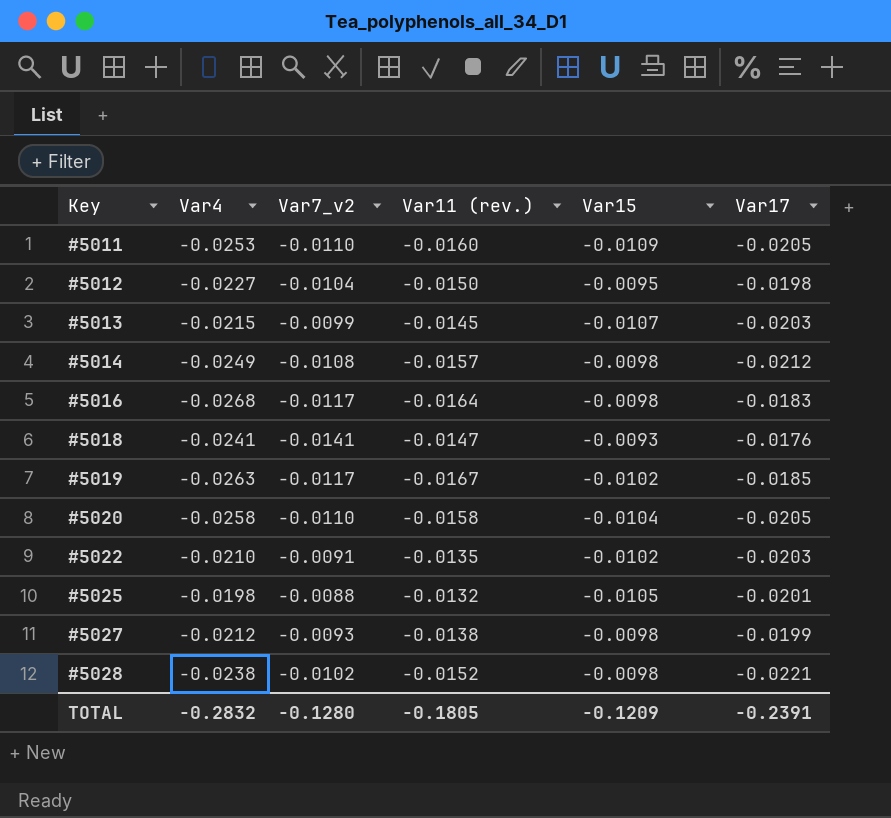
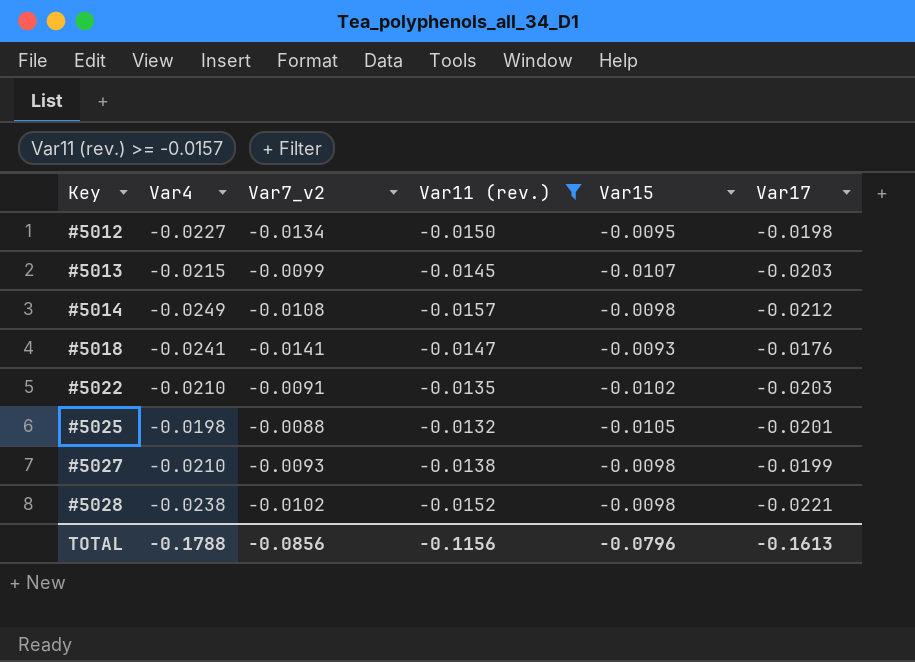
filter: none -> Var11 (rev.) >= -0.0157
#5012 | Var7_v2: -0.0104 -> -0.0134
#5027 | Var4: -0.0212 -> -0.0210
TOTAL | Var4: -0.2832 -> -0.1788
TOTAL | Var7_v2: -0.1280 -> -0.0856
TOTAL | Var11 (rev.): -0.1805 -> -0.1156
TOTAL | Var15: -0.1209 -> -0.0796
TOTAL | Var17: -0.2391 -> -0.1613

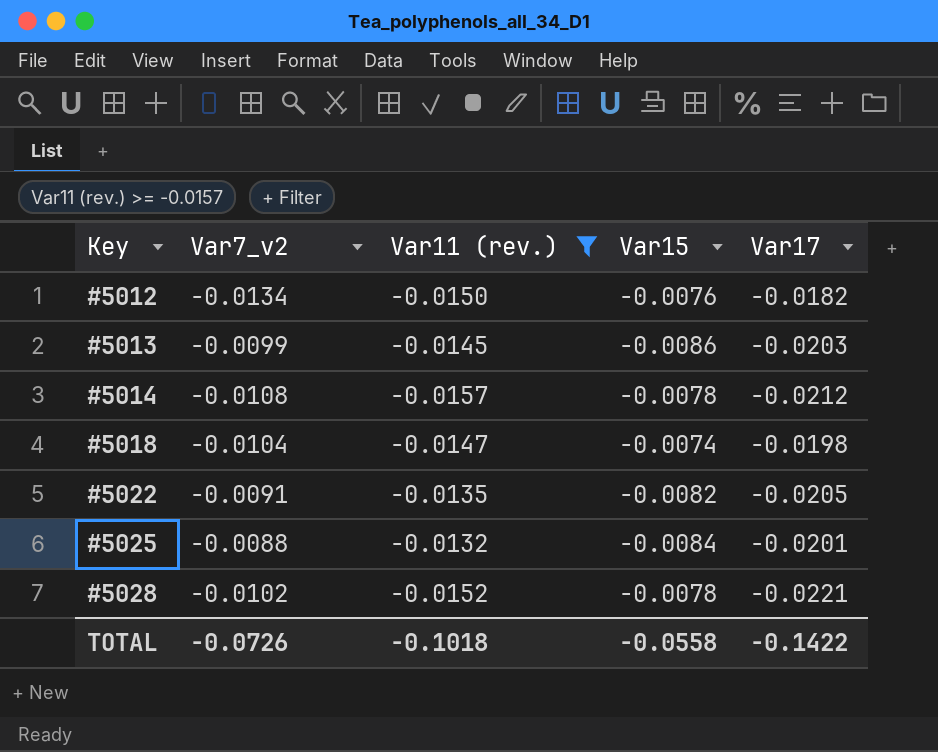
column Var4 | position: 2 -> none
row #5027: -0.0210 | -0.0093 | -0.0138 | -0.0098 | -0.0199 -> none
#5012 | Var15: -0.0095 -> -0.0076
#5012 | Var17: -0.0198 -> -0.0182
#5013 | Var15: -0.0107 -> -0.0086
#5014 | Var15: -0.0098 -> -0.0078
#5018 | Var7_v2: -0.0141 -> -0.0104
#5018 | Var15: -0.0093 -> -0.0074
#5018 | Var17: -0.0176 -> -0.0198
#5022 | Var15: -0.0102 -> -0.0082
#5022 | Var17: -0.0203 -> -0.0205
#5025 | Var15: -0.0105 -> -0.0084
#5028 | Var15: -0.0098 -> -0.0078
TOTAL | Var7_v2: -0.0856 -> -0.0726
TOTAL | Var11 (rev.): -0.1156 -> -0.1018
TOTAL | Var15: -0.0796 -> -0.0558
TOTAL | Var17: -0.1613 -> -0.1422

